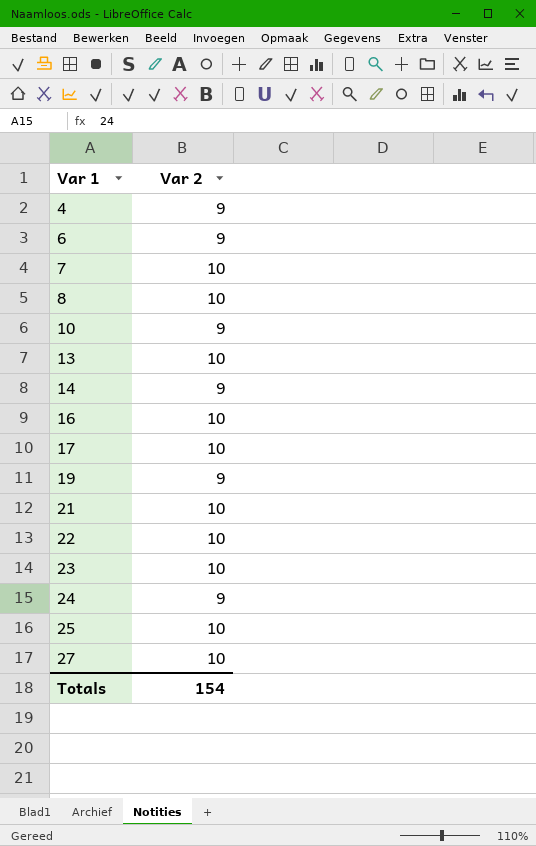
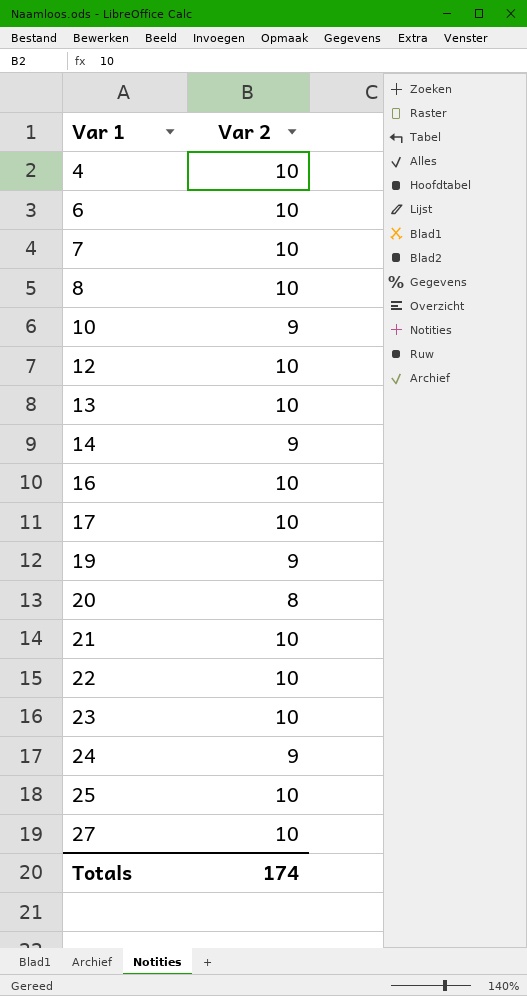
4 | Var 2: 9 -> 10
6 | Var 2: 9 -> 10
row 12: none -> 10
row 20: none -> 8
Totals | Var 2: 154 -> 174

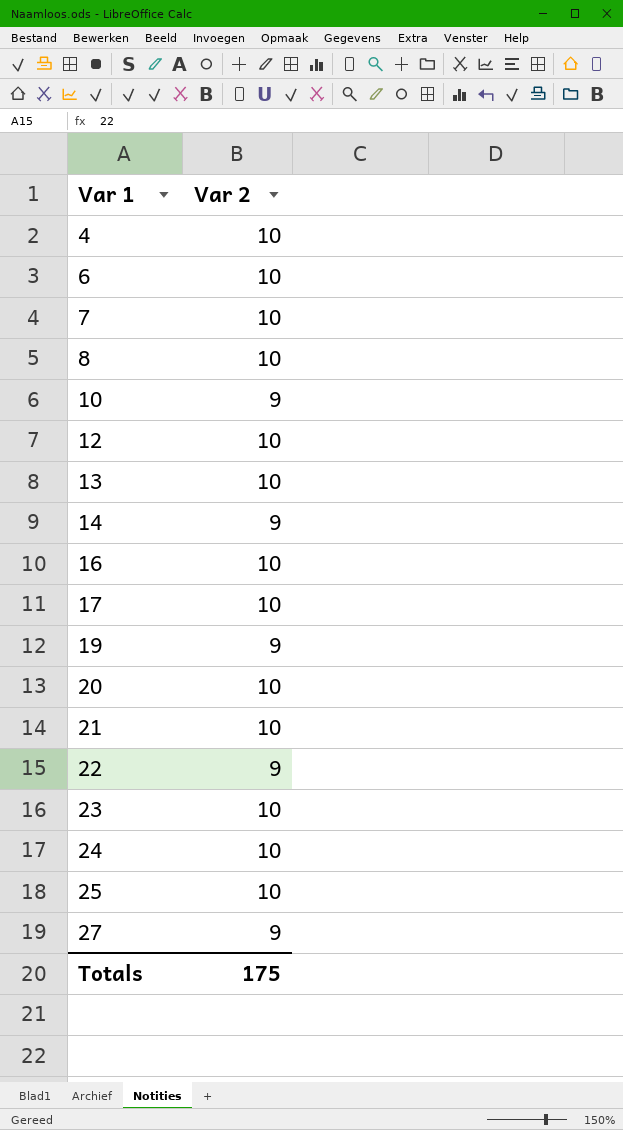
20 | Var 2: 8 -> 10
22 | Var 2: 10 -> 9
24 | Var 2: 9 -> 10
27 | Var 2: 10 -> 9
Totals | Var 2: 174 -> 175

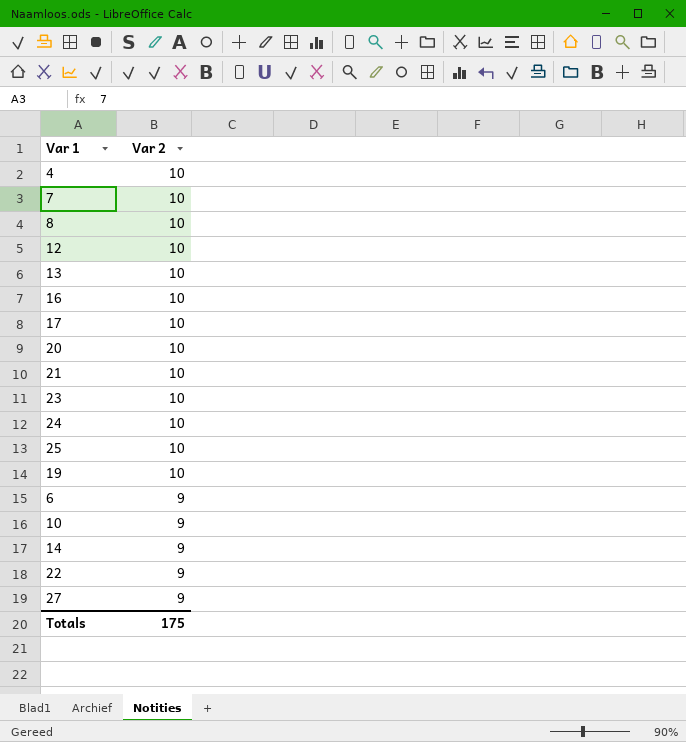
row order: Var 1 ascending -> Var 2 descending
19 | Var 2: 9 -> 10
6 | Var 2: 10 -> 9

